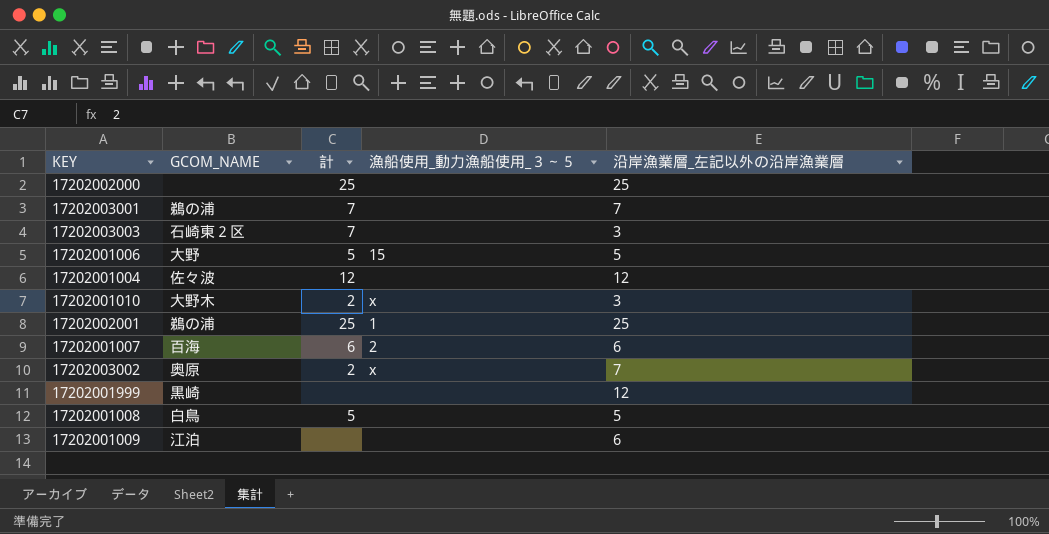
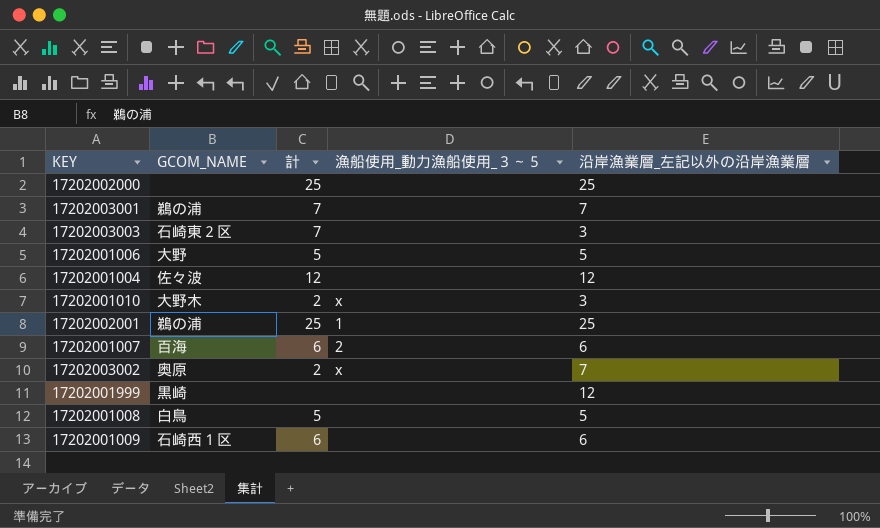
17202001006 | 漁船使用_動力漁船使用_３～５: 15 -> none
17202001009 | GCOM_NAME: 江泊 -> 石崎西１区
17202001009 | 計: none -> 6

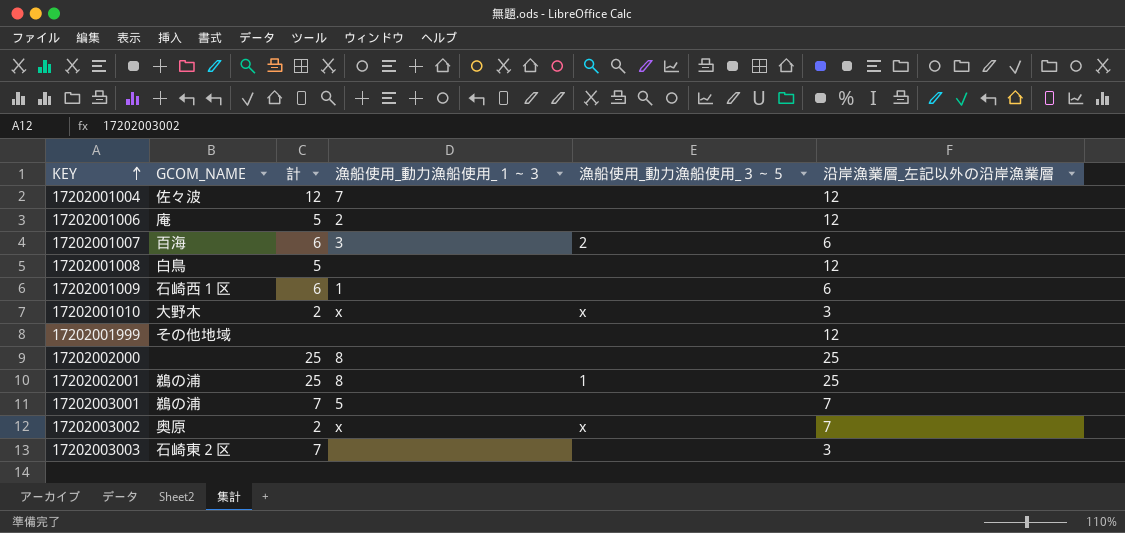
row order: none -> KEY ascending
column 漁船使用_動力漁船使用_１～３ | position: none -> 4
17202001006 | GCOM_NAME: 大野 -> 庵
17202001006 | 沿岸漁業層_左記以外の沿岸漁業層: 5 -> 12
17202001008 | 沿岸漁業層_左記以外の沿岸漁業層: 5 -> 12
17202001999 | GCOM_NAME: 黒崎 -> その他地域

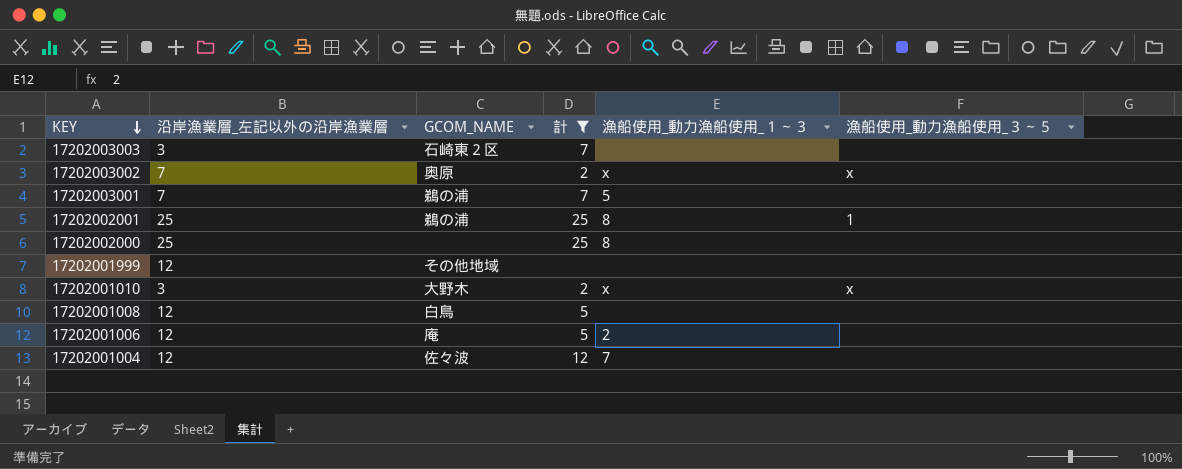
filter: none -> 計 != 6
row order: KEY ascending -> KEY descending
column 沿岸漁業層_左記以外の沿岸漁業層 | position: 6 -> 2

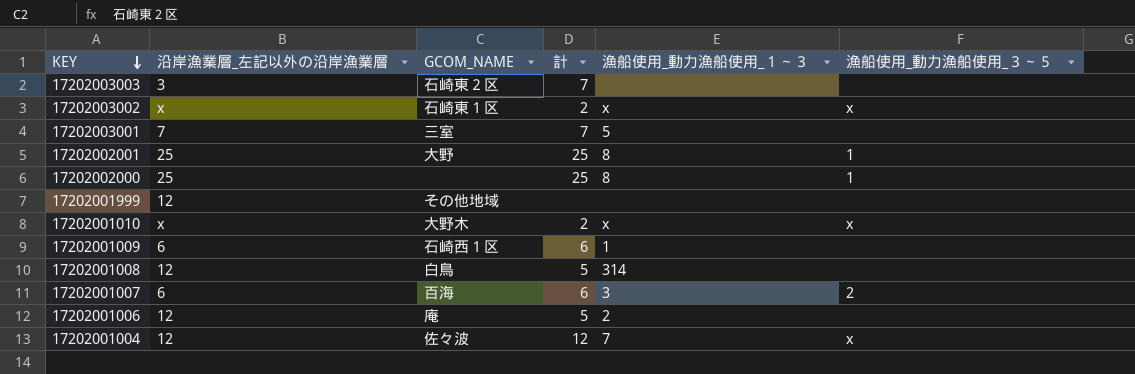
filter: 計 != 6 -> none
17202003002 | 沿岸漁業層_左記以外の沿岸漁業層: 7 -> x
17202003002 | GCOM_NAME: 奥原 -> 石崎東１区
17202003001 | GCOM_NAME: 鵜の浦 -> 三室
17202002001 | GCOM_NAME: 鵜の浦 -> 大野
17202002000 | 漁船使用_動力漁船使用_３～５: none -> 1
17202001010 | 沿岸漁業層_左記以外の沿岸漁業層: 3 -> x
17202001008 | 漁船使用_動力漁船使用_１～３: none -> 314
17202001004 | 漁船使用_動力漁船使用_３～５: none -> x

